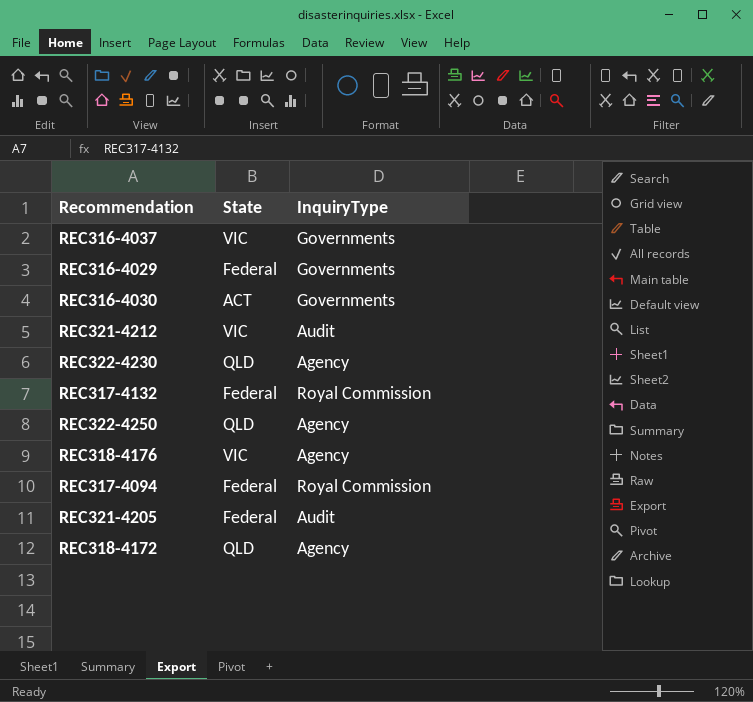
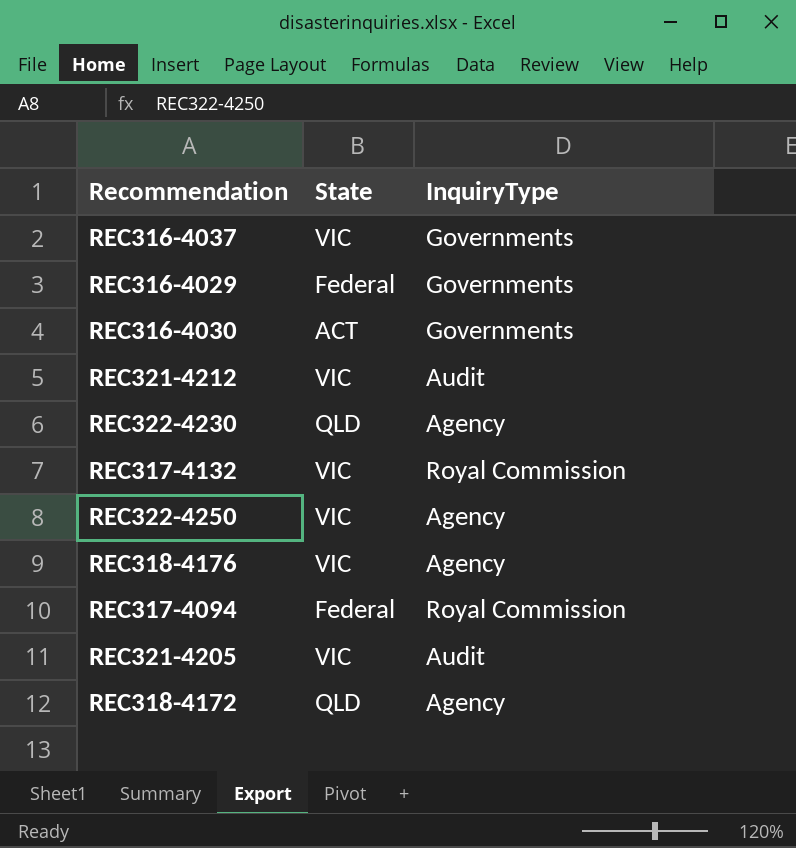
REC317-4132 | State: Federal -> VIC
REC322-4250 | State: QLD -> VIC
REC321-4205 | State: Federal -> VIC

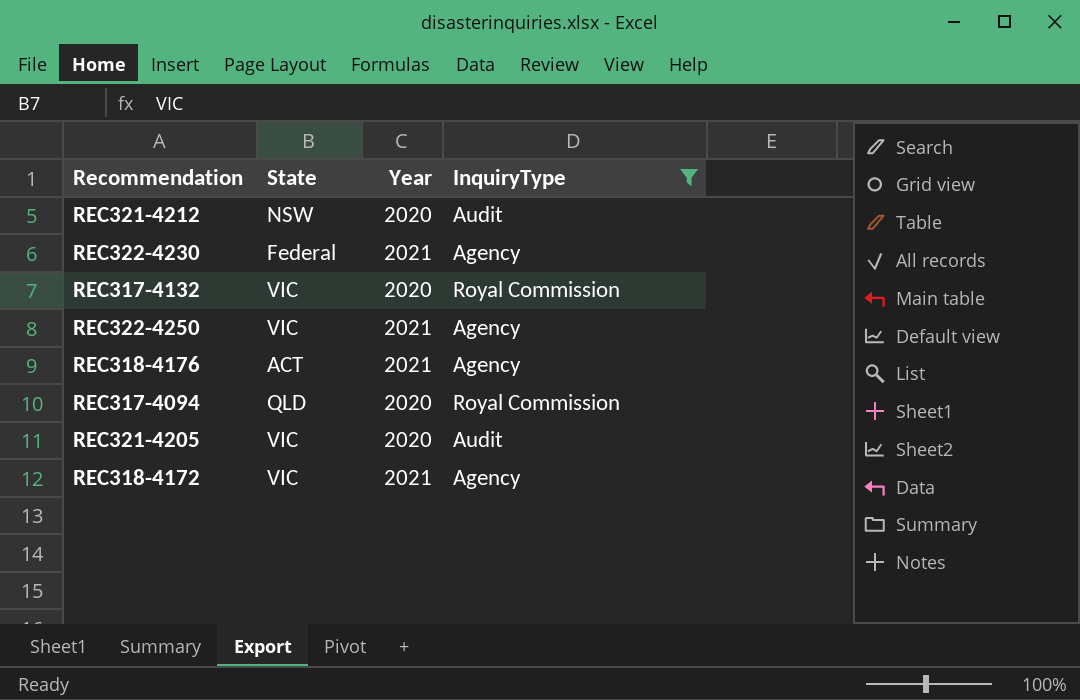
filter: none -> InquiryType != Governments
column Year | position: none -> 3
REC321-4212 | State: VIC -> NSW
REC322-4230 | State: QLD -> Federal
REC318-4176 | State: VIC -> ACT
REC317-4094 | State: Federal -> QLD
REC318-4172 | State: QLD -> VIC

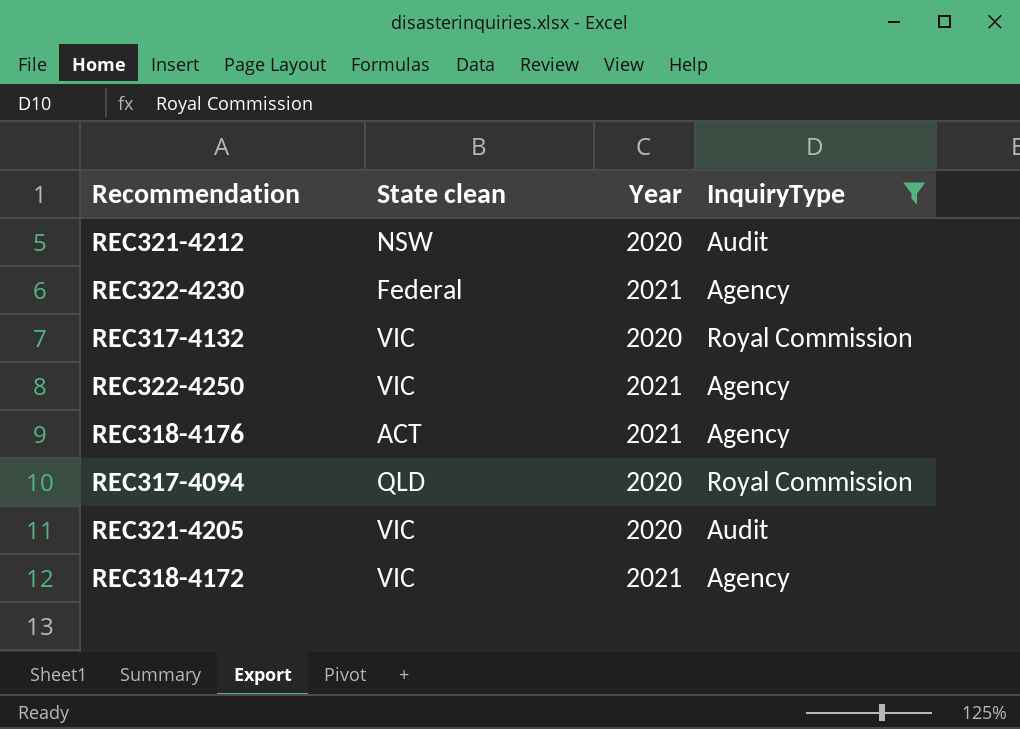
column name: State -> State clean

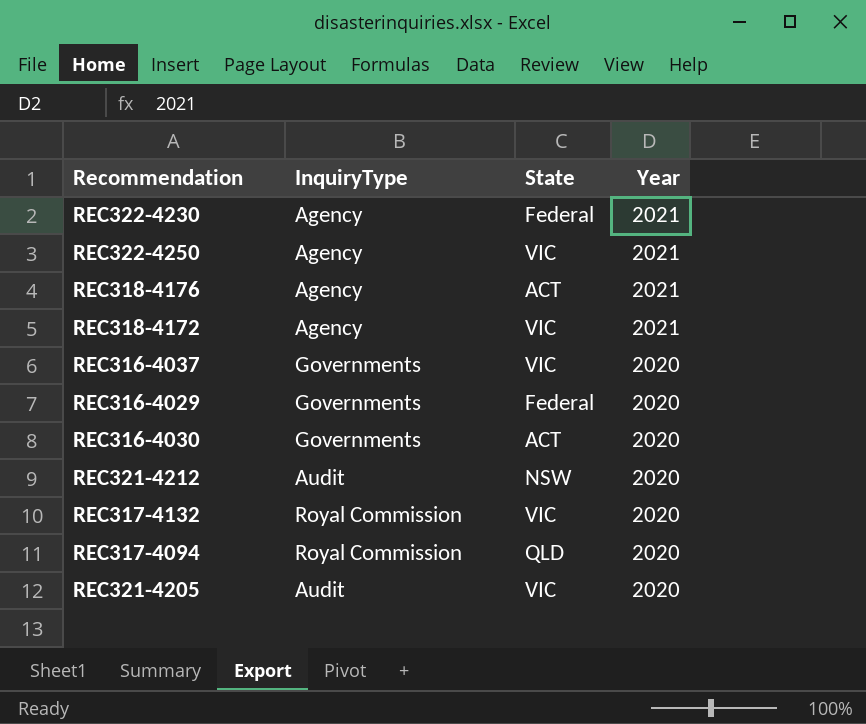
filter: InquiryType != Governments -> none
row order: none -> Year descending
column InquiryType | position: 4 -> 2
column name: State clean -> State

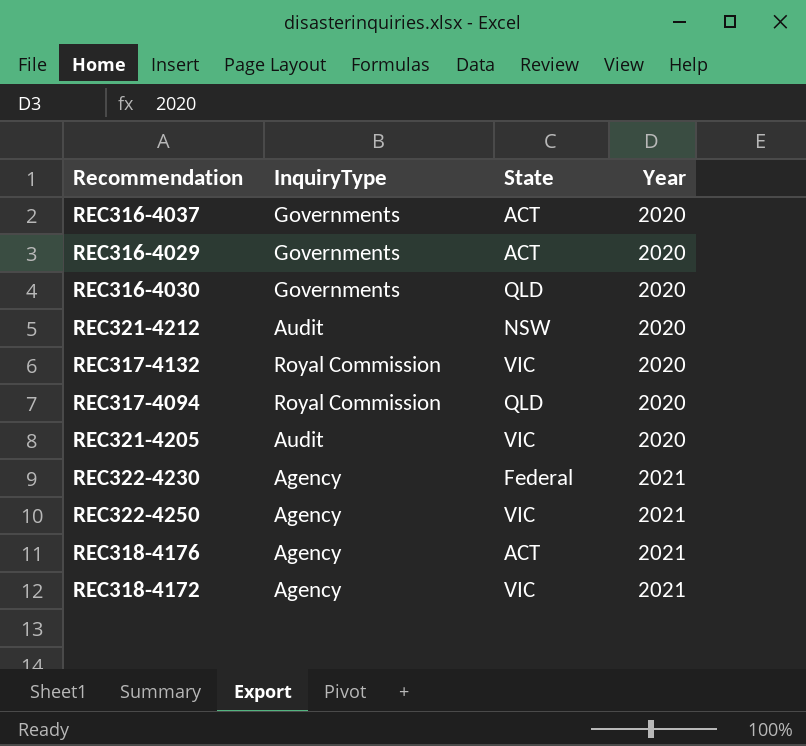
row order: Year descending -> Year ascending
REC316-4037 | State: VIC -> ACT
REC316-4029 | State: Federal -> ACT
REC316-4030 | State: ACT -> QLD

